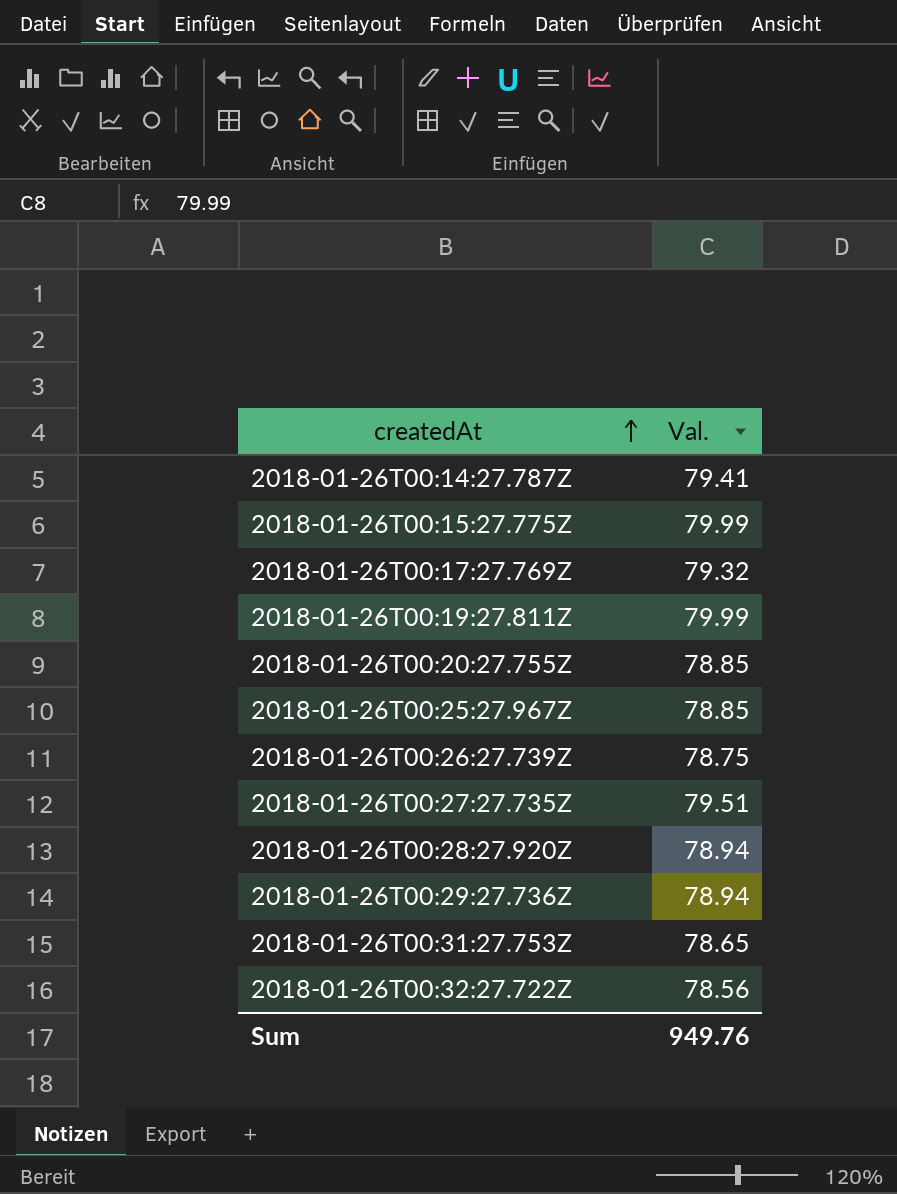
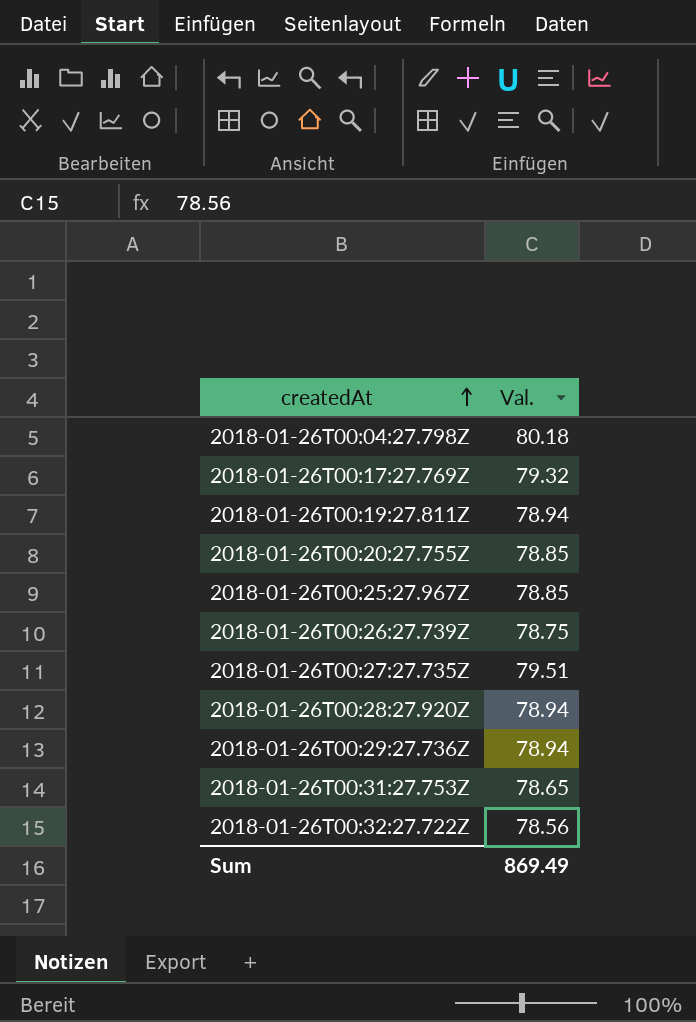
row 2018-01-26T00:14:27.787Z: 79.41 -> none
row 2018-01-26T00:15:27.775Z: 79.99 -> none
row 2018-01-26T00:04:27.798Z: none -> 80.18
2018-01-26T00:19:27.811Z | Val.: 79.99 -> 78.94
Sum | Val.: 949.76 -> 869.49

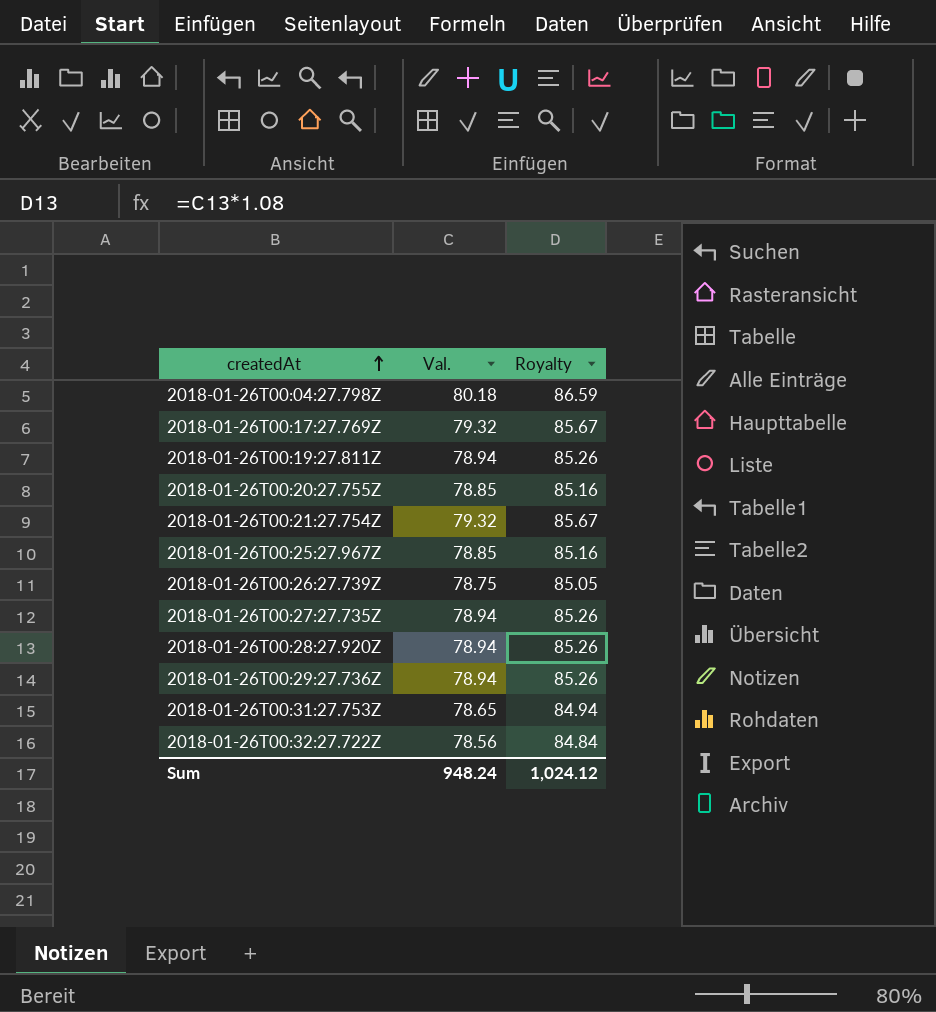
column Royalty | formula: none -> [Val.] * 1.08
row 2018-01-26T00:21:27.754Z: none -> 79.32 | 85.67
2018-01-26T00:27:27.735Z | Val.: 79.51 -> 78.94
Sum | Val.: 869.49 -> 948.24

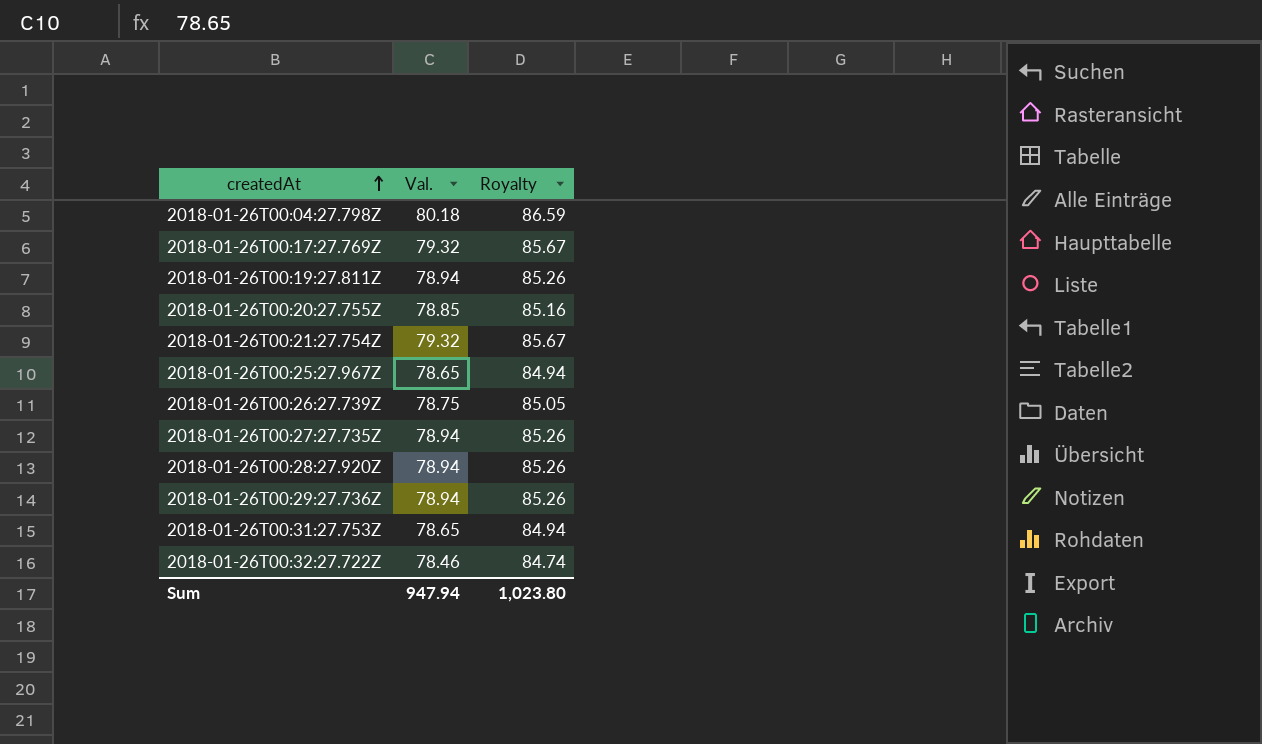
2018-01-26T00:25:27.967Z | Val.: 78.85 -> 78.65
2018-01-26T00:25:27.967Z | Royalty: 85.16 -> 84.94
2018-01-26T00:32:27.722Z | Val.: 78.56 -> 78.46
2018-01-26T00:32:27.722Z | Royalty: 84.84 -> 84.74
Sum | Val.: 948.24 -> 947.94
Sum | Royalty: 1,024.12 -> 1,023.80

